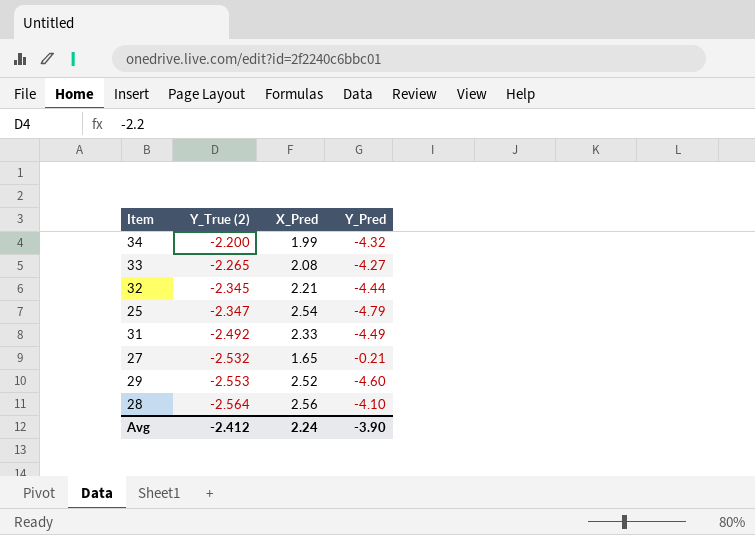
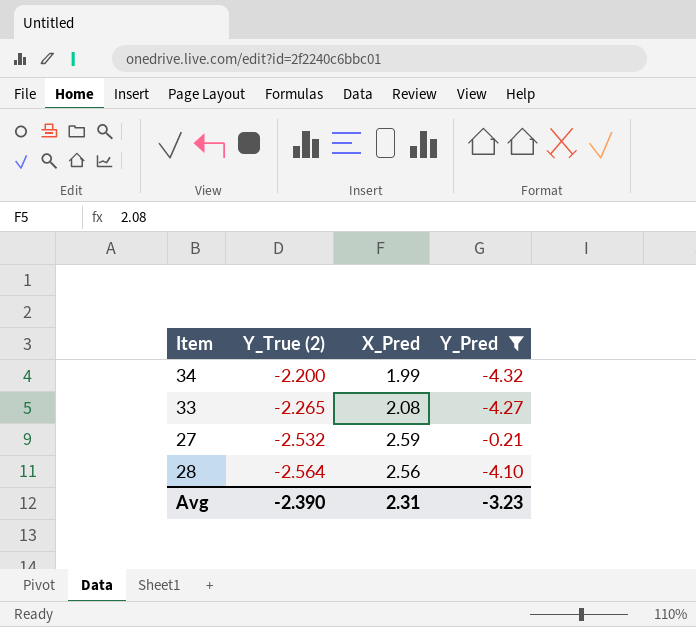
filter: none -> Y_Pred >= -4.32
27 | X_Pred: 1.65 -> 2.59
Avg | Y_True (2): -2.412 -> -2.390
Avg | X_Pred: 2.24 -> 2.31
Avg | Y_Pred: -3.90 -> -3.23

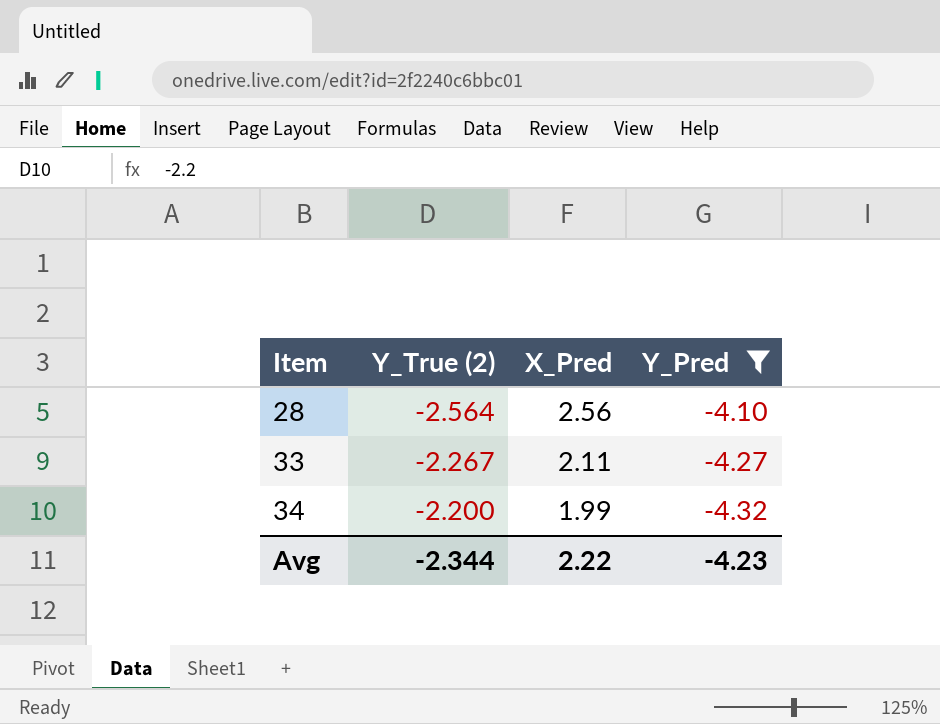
row order: Y_True (2) descending -> Item ascending
row 27: -2.532 | 2.59 | -0.21 -> none
33 | Y_True (2): -2.265 -> -2.267
33 | X_Pred: 2.08 -> 2.11
Avg | Y_True (2): -2.390 -> -2.344
Avg | X_Pred: 2.31 -> 2.22
Avg | Y_Pred: -3.23 -> -4.23

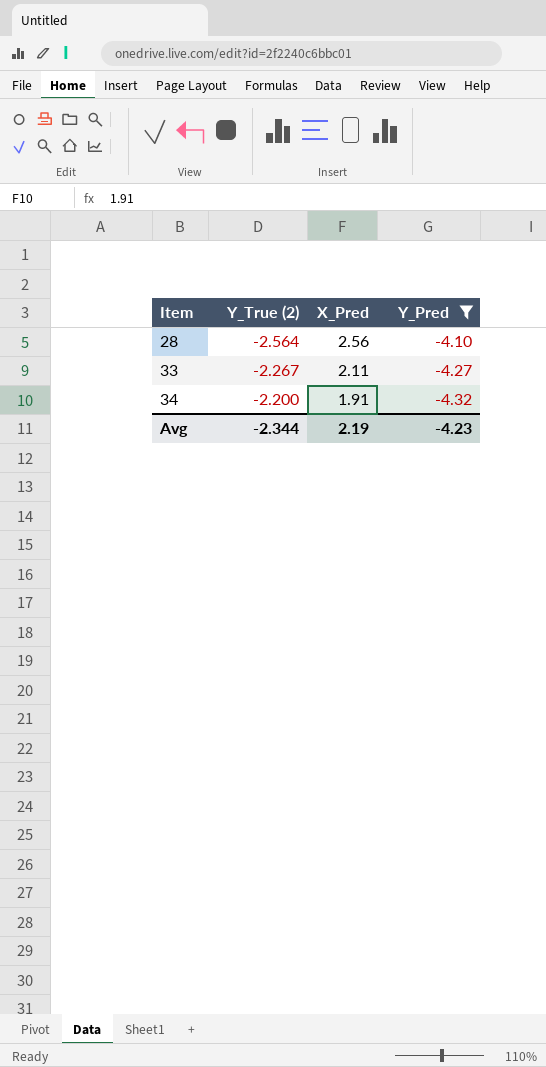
34 | X_Pred: 1.99 -> 1.91
Avg | X_Pred: 2.22 -> 2.19

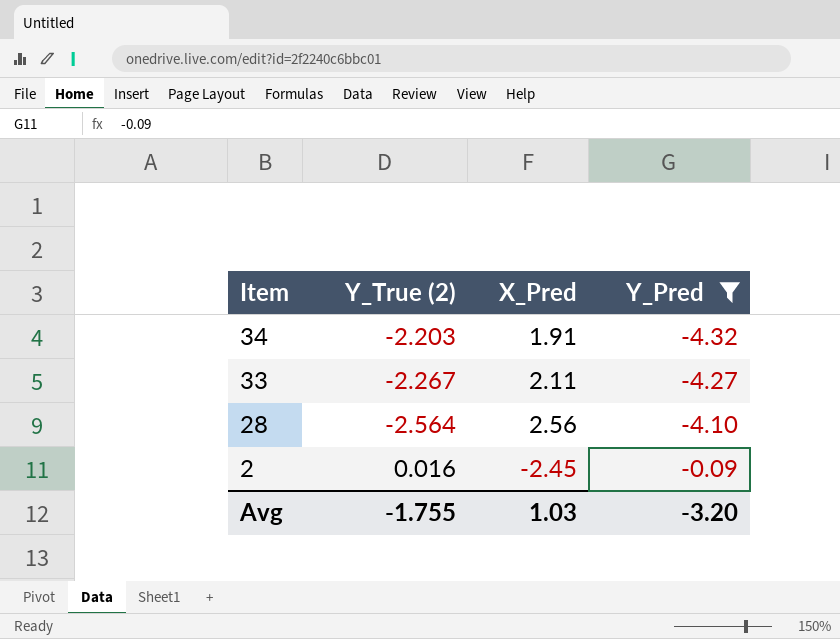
row order: Item ascending -> Item descending
34 | Y_True (2): -2.200 -> -2.203
row 2: none -> 0.016 | -2.45 | -0.09
Avg | Y_True (2): -2.344 -> -1.755
Avg | X_Pred: 2.19 -> 1.03
Avg | Y_Pred: -4.23 -> -3.20

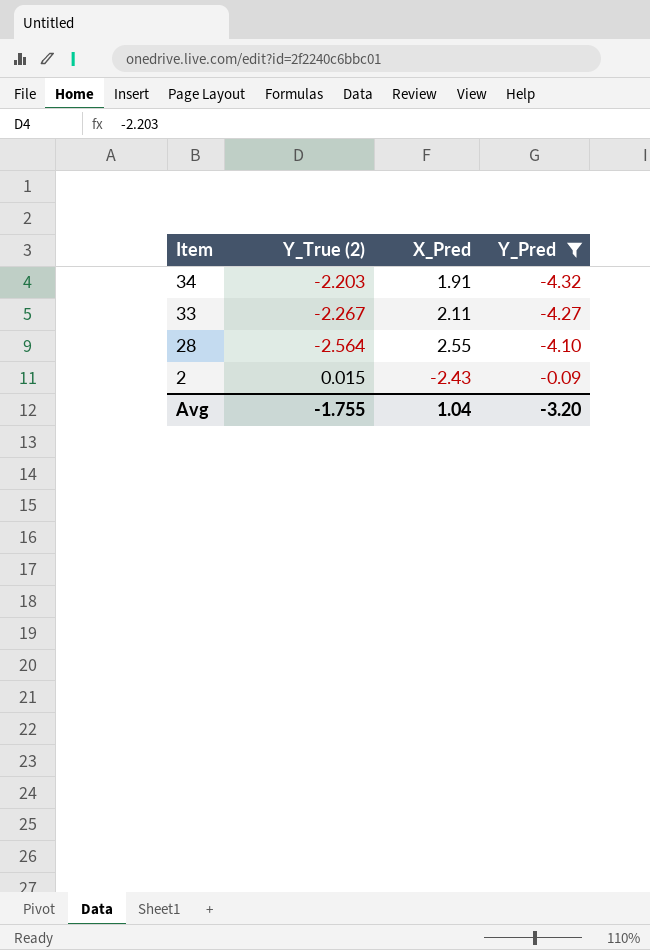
28 | X_Pred: 2.56 -> 2.55
2 | Y_True (2): 0.016 -> 0.015
2 | X_Pred: -2.45 -> -2.43
Avg | X_Pred: 1.03 -> 1.04

